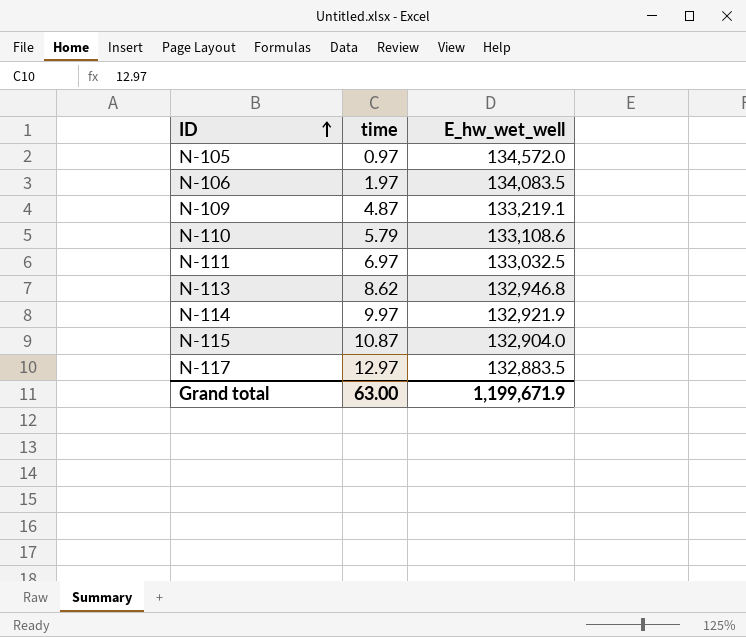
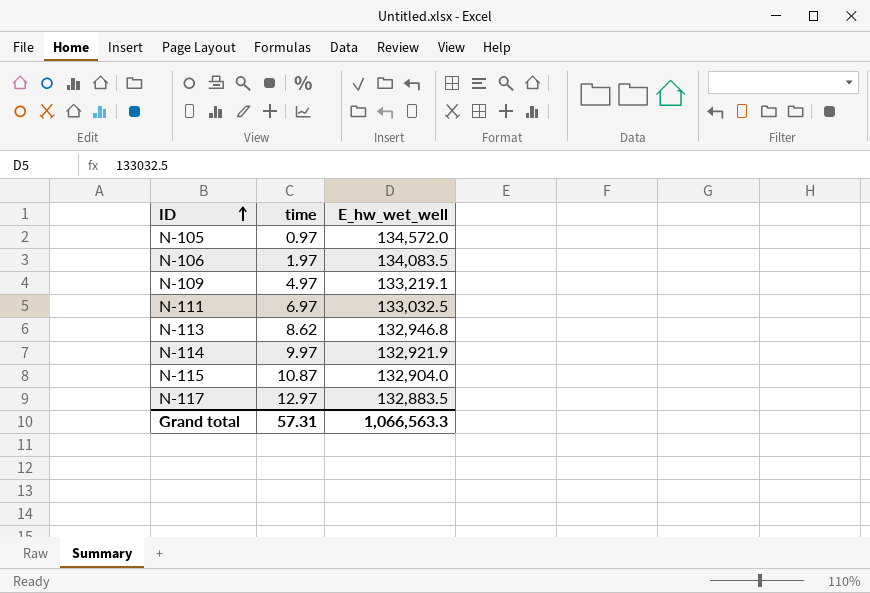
row N-110: 5.79 | 133,108.6 -> none
N-109 | time: 4.87 -> 4.97
Grand total | time: 63.00 -> 57.31
Grand total | E_hw_wet_well: 1,199,671.9 -> 1,066,563.3

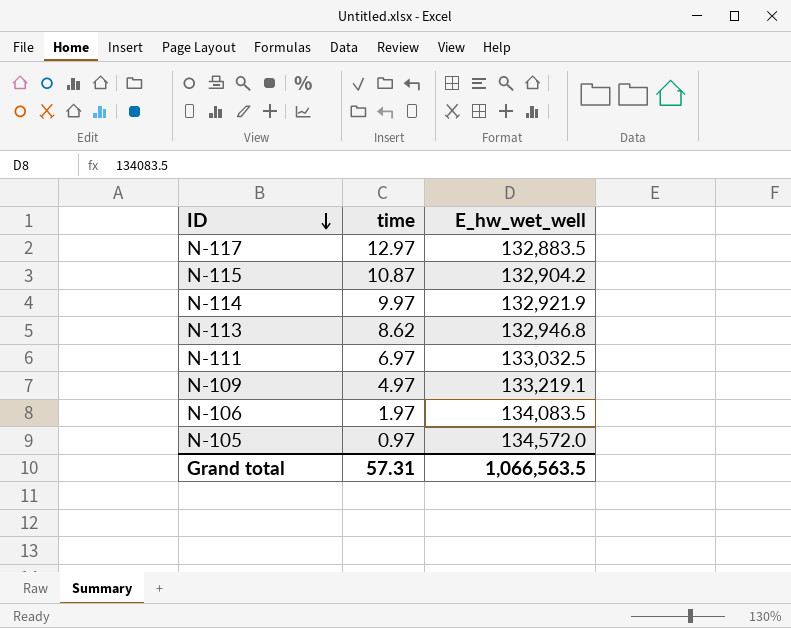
row order: ID ascending -> ID descending
N-115 | E_hw_wet_well: 132,904.0 -> 132,904.2
Grand total | E_hw_wet_well: 1,066,563.3 -> 1,066,563.5

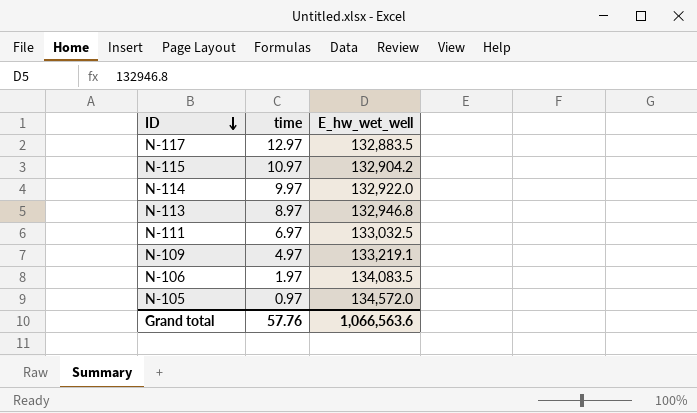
N-115 | time: 10.87 -> 10.97
N-114 | E_hw_wet_well: 132,921.9 -> 132,922.0
N-113 | time: 8.62 -> 8.97
Grand total | time: 57.31 -> 57.76
Grand total | E_hw_wet_well: 1,066,563.5 -> 1,066,563.6

